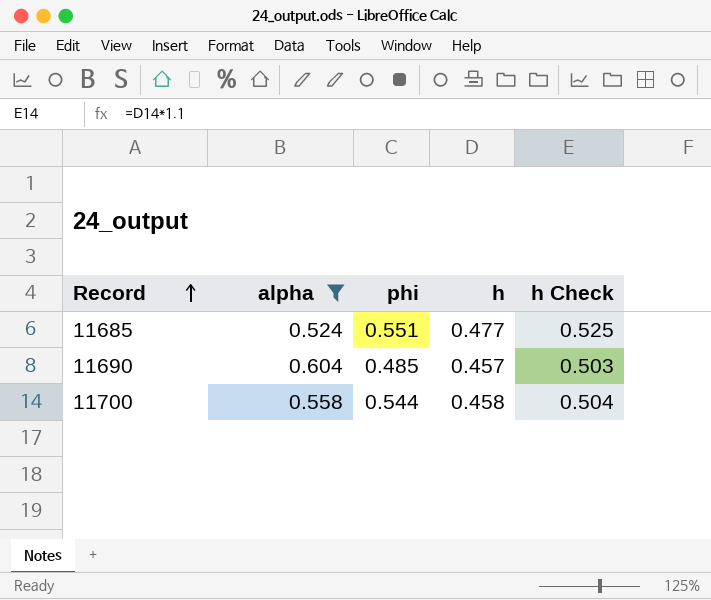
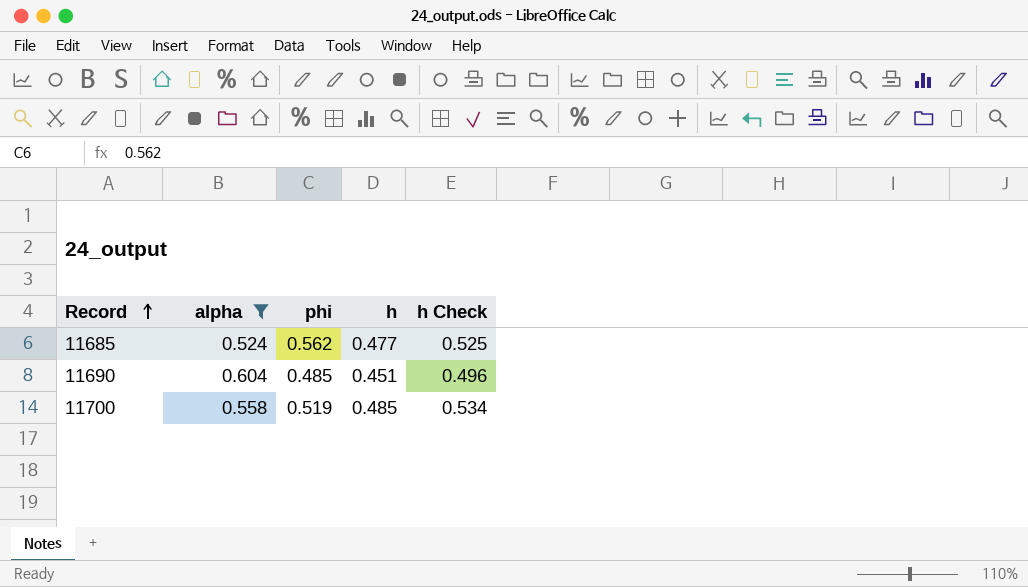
11685 | phi: 0.551 -> 0.562
11690 | h: 0.457 -> 0.451
11690 | h Check: 0.503 -> 0.496
11700 | phi: 0.544 -> 0.519
11700 | h: 0.458 -> 0.485
11700 | h Check: 0.504 -> 0.534

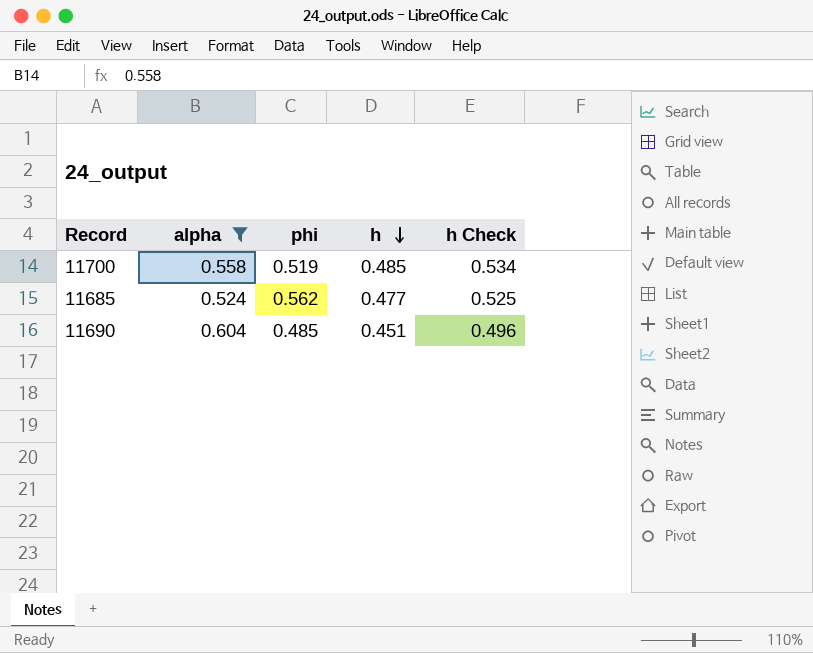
row order: Record ascending -> h descending

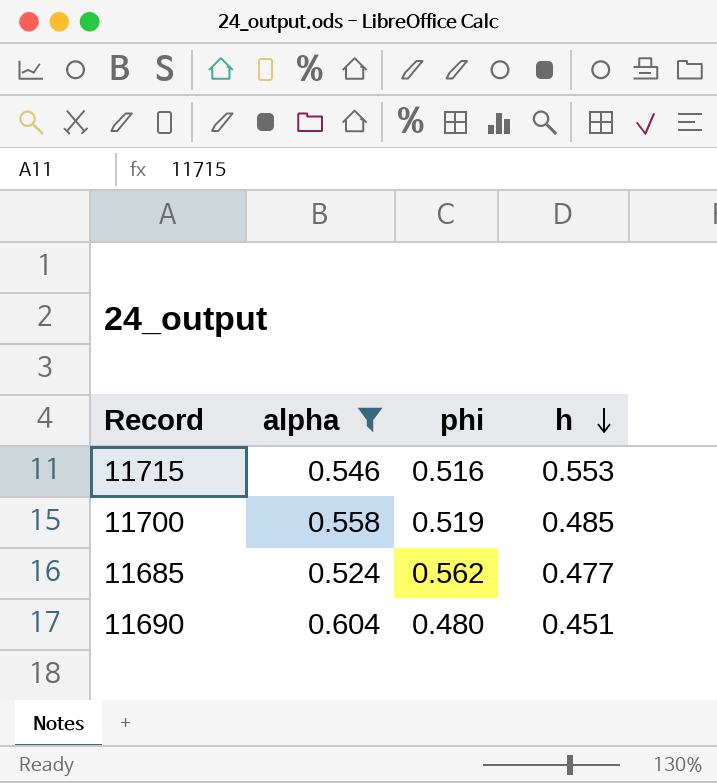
column h Check | formula: [h] * 1.1 -> none
row 11715: none -> 0.546 | 0.516 | 0.553
11690 | phi: 0.485 -> 0.480

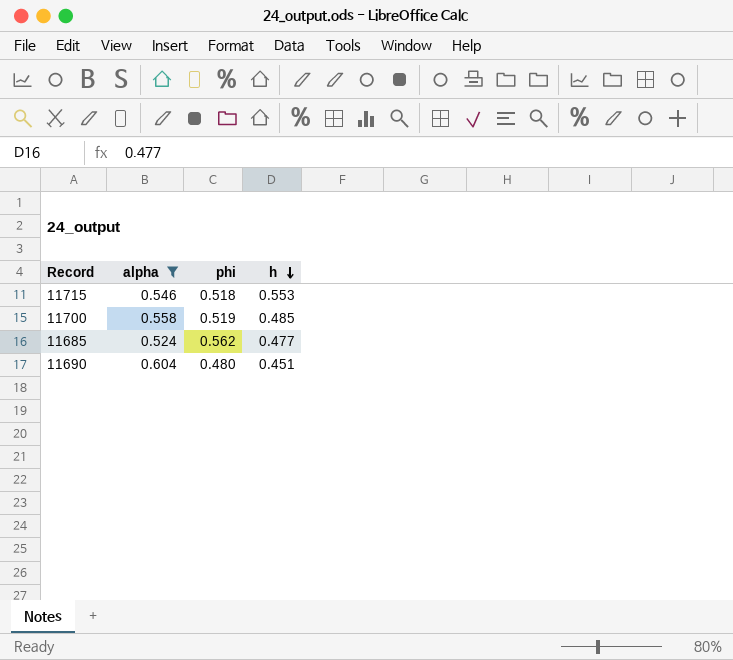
11715 | phi: 0.516 -> 0.518

